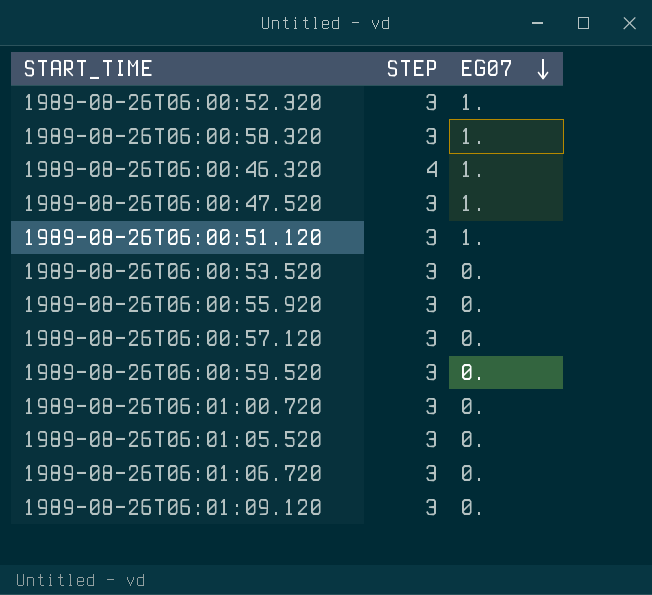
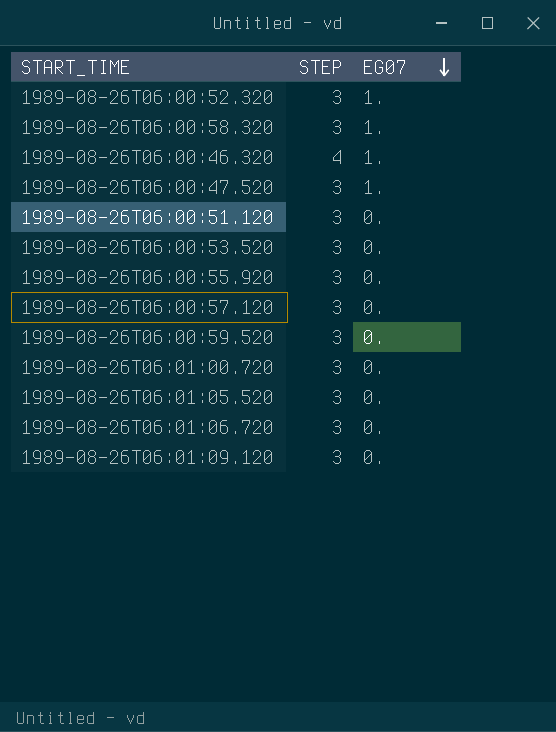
1989-08-26T06:00:51.120 | EG07: 1. -> 0.

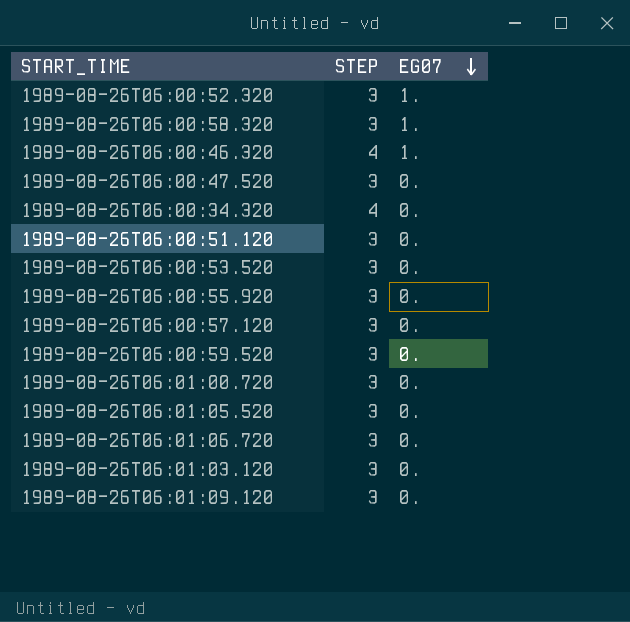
1989-08-26T06:00:47.520 | EG07: 1. -> 0.
row 1989-08-26T06:00:34.320: none -> 4 | 0.
row 1989-08-26T06:01:03.120: none -> 3 | 0.

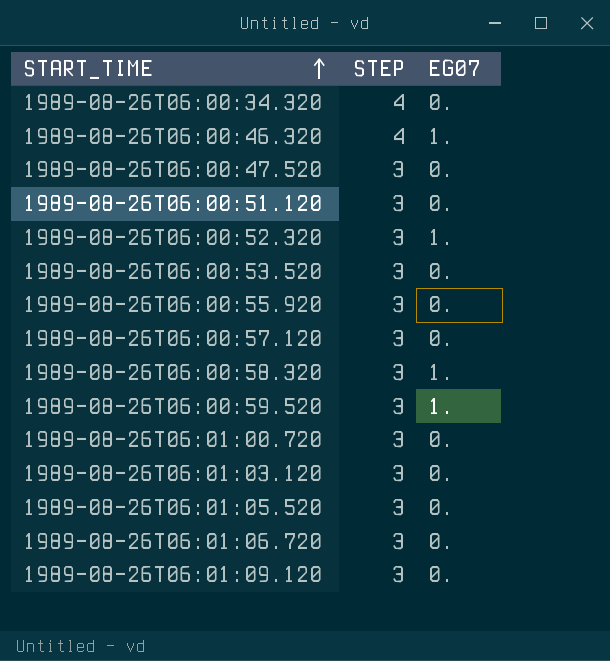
row order: EG07 descending -> START_TIME ascending
1989-08-26T06:00:59.520 | EG07: 0. -> 1.

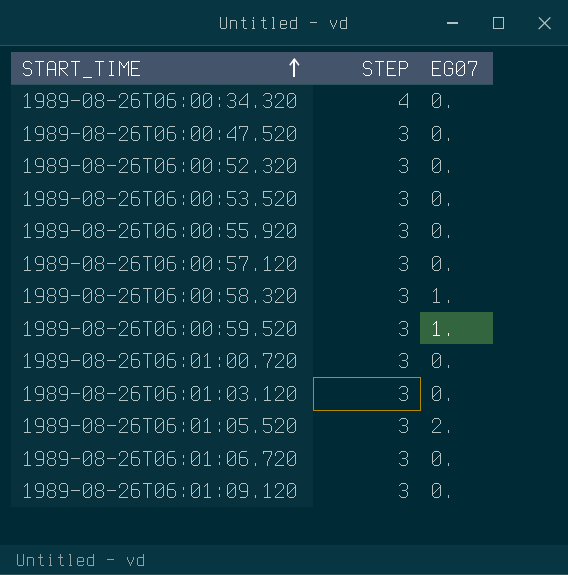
row 1989-08-26T06:00:46.320: 4 | 1. -> none
row 1989-08-26T06:00:51.120: 3 | 0. -> none
1989-08-26T06:00:52.320 | EG07: 1. -> 0.
1989-08-26T06:01:05.520 | EG07: 0. -> 2.

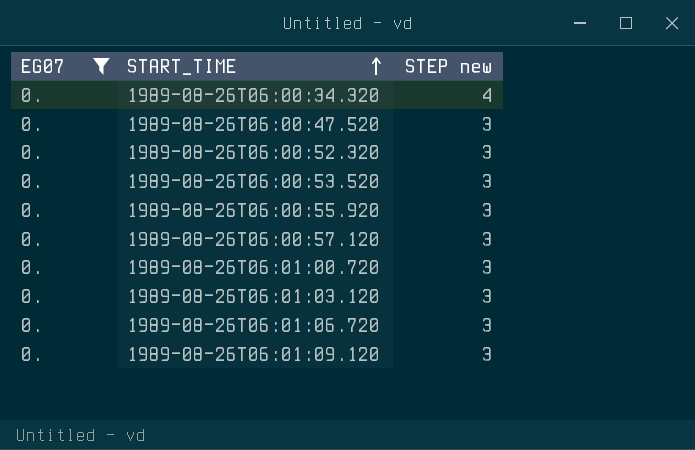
filter: none -> EG07 = 0.
column EG07 | position: 3 -> 1
column name: STEP -> STEP new

